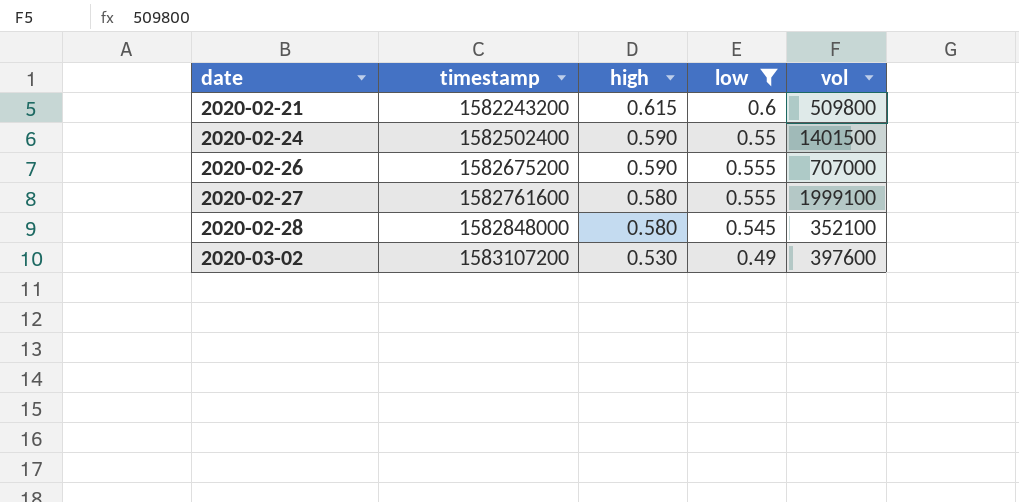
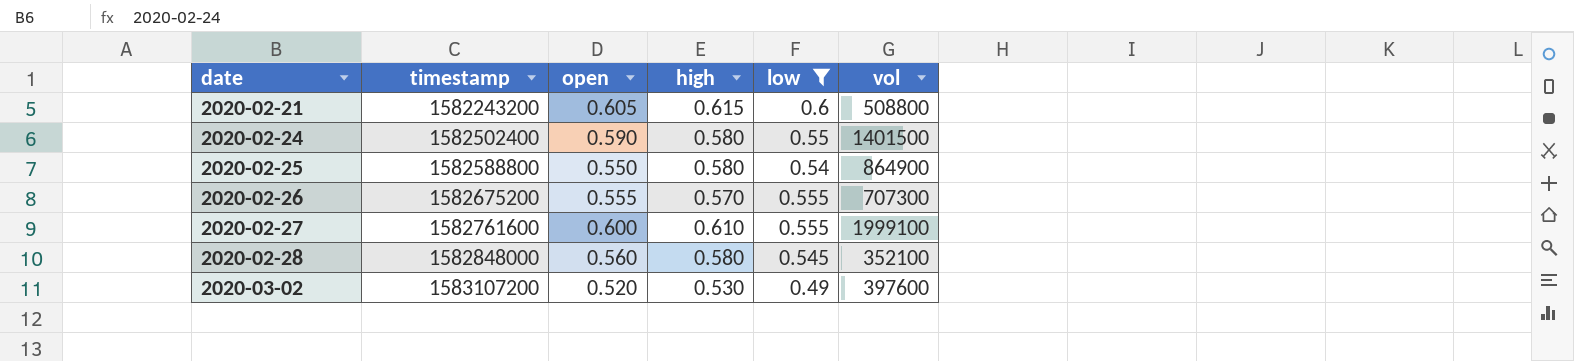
column open | position: none -> 3
2020-02-21 | vol: 509800 -> 508800
2020-02-24 | high: 0.590 -> 0.580
row 2020-02-25: none -> 1582588800 | 0.550 | 0.580 | 0.54 | 864900
2020-02-26 | high: 0.590 -> 0.570
2020-02-26 | vol: 707000 -> 707300
2020-02-27 | high: 0.580 -> 0.610

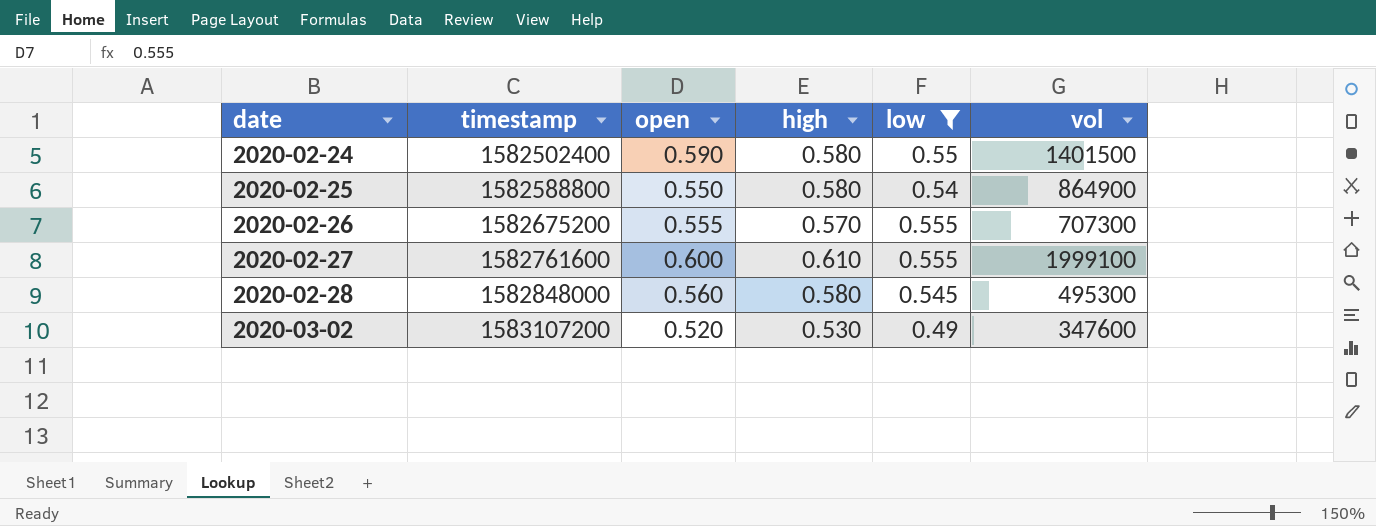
row 2020-02-21: 1582243200 | 0.605 | 0.615 | 0.6 | 508800 -> none
2020-02-28 | vol: 352100 -> 495300
2020-03-02 | vol: 397600 -> 347600

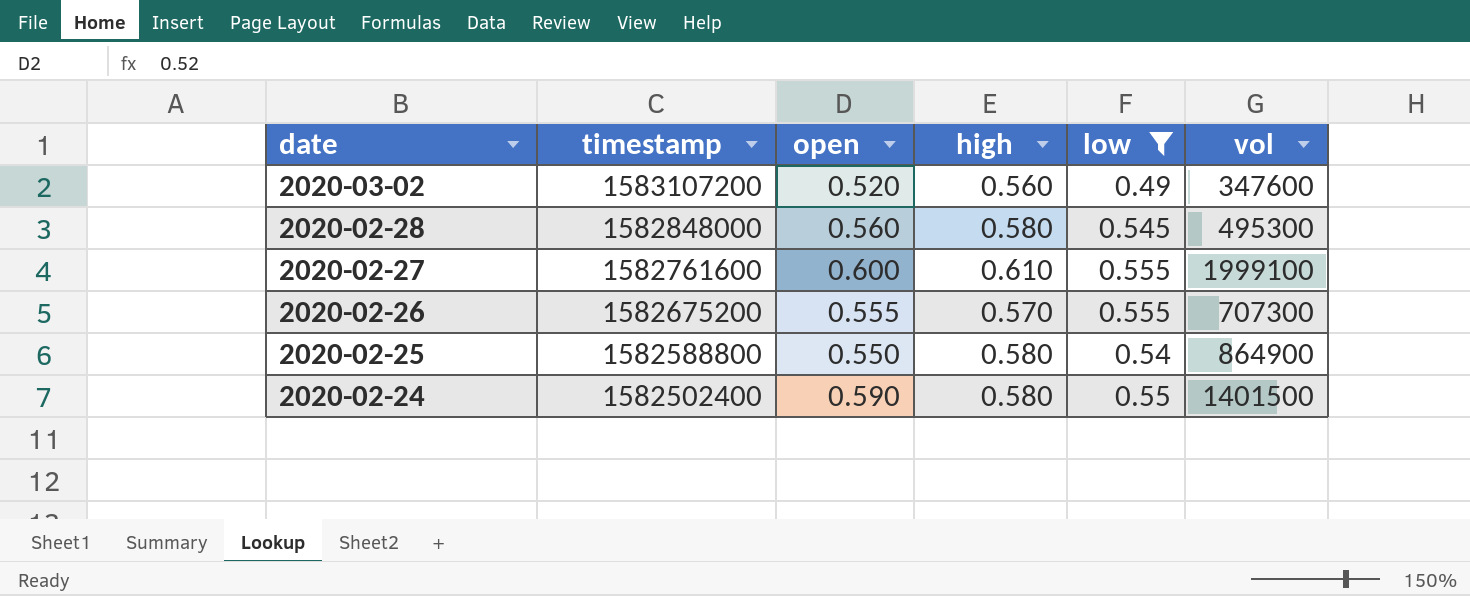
row order: date ascending -> date descending
2020-03-02 | high: 0.530 -> 0.560

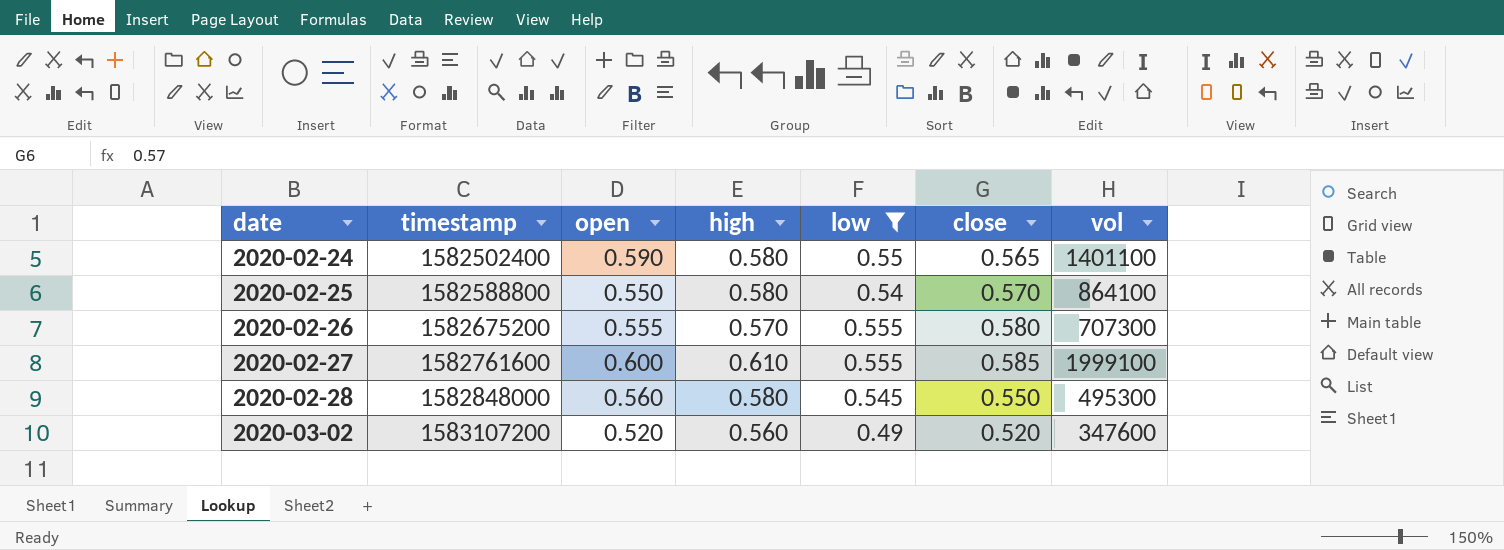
row order: date descending -> date ascending
column close | position: none -> 6
2020-02-24 | vol: 1401500 -> 1401100
2020-02-25 | vol: 864900 -> 864100

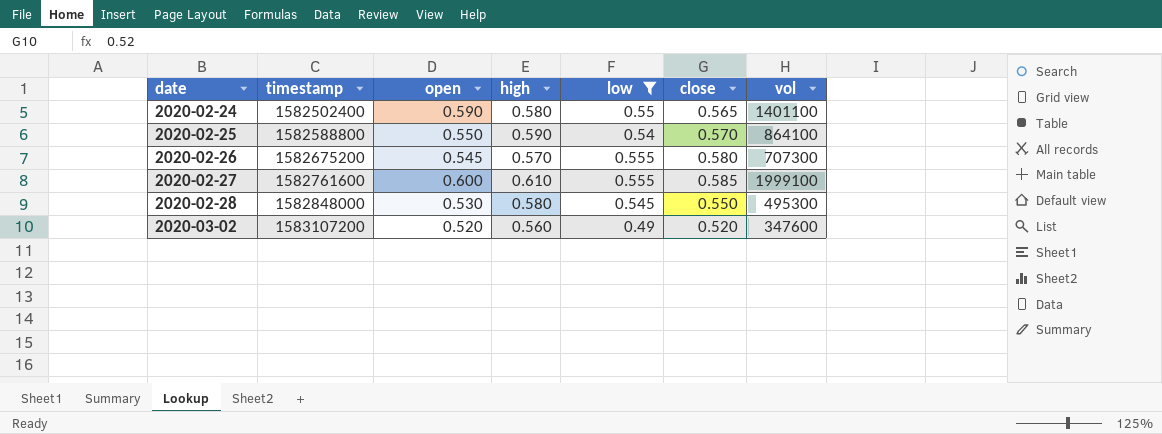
2020-02-25 | high: 0.580 -> 0.590
2020-02-26 | open: 0.555 -> 0.545
2020-02-28 | open: 0.560 -> 0.530

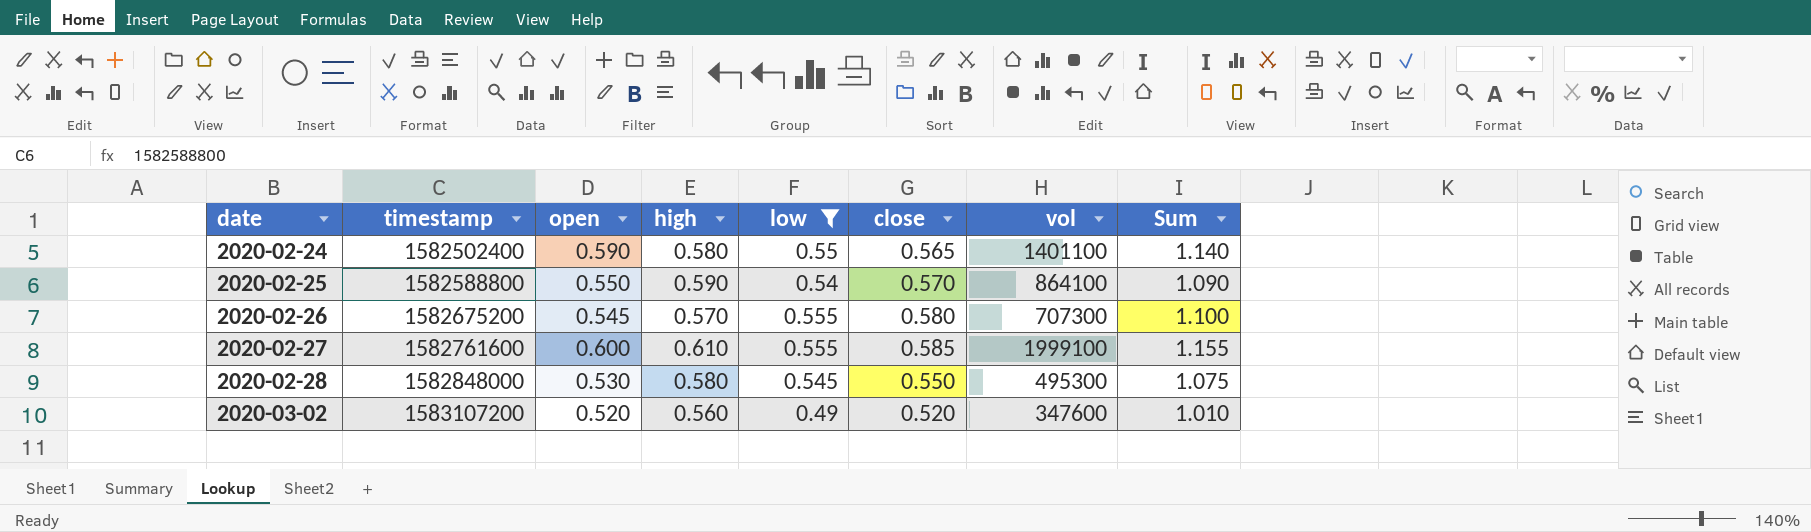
column Sum | formula: none -> [open] + [low]

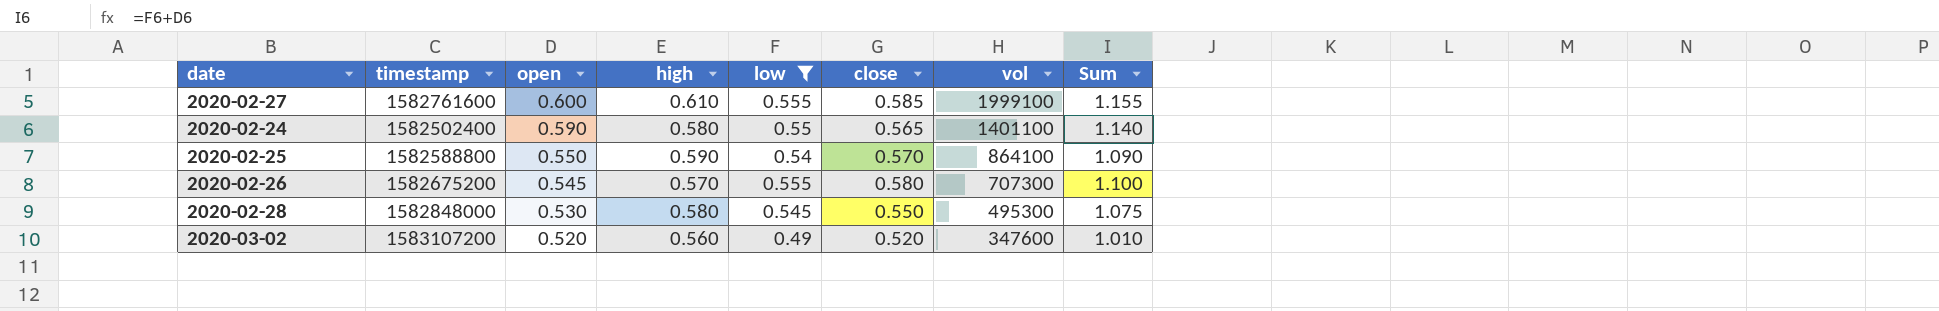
row order: date ascending -> open descending

